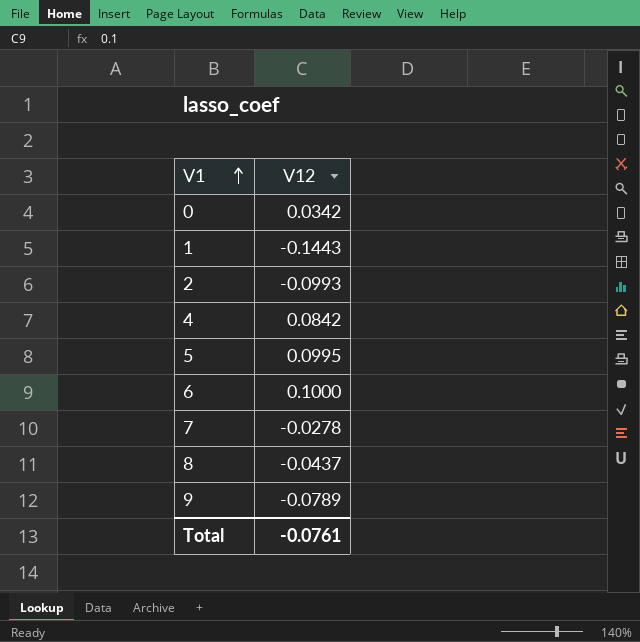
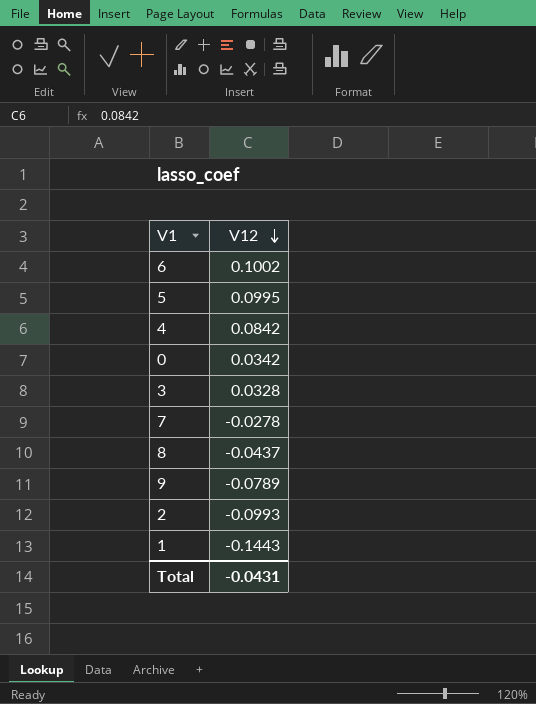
row order: V1 ascending -> V12 descending
6 | V12: 0.1000 -> 0.1002
row 3: none -> 0.0328
Total | V12: -0.0761 -> -0.0431

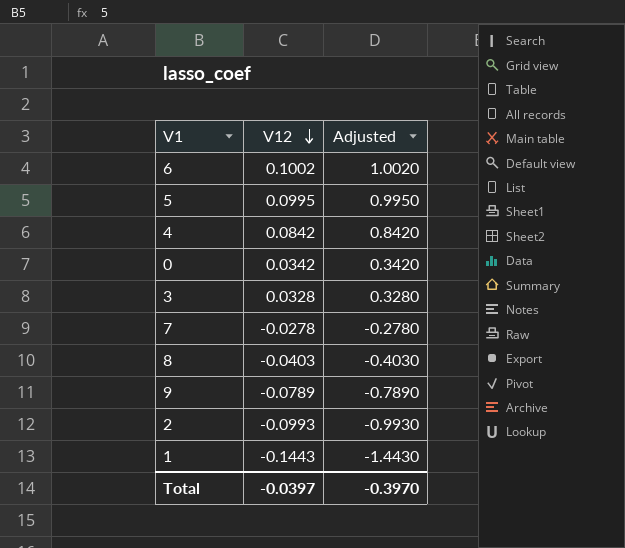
column Adjusted | formula: none -> [V12] * 10
8 | V12: -0.0437 -> -0.0403
Total | V12: -0.0431 -> -0.0397

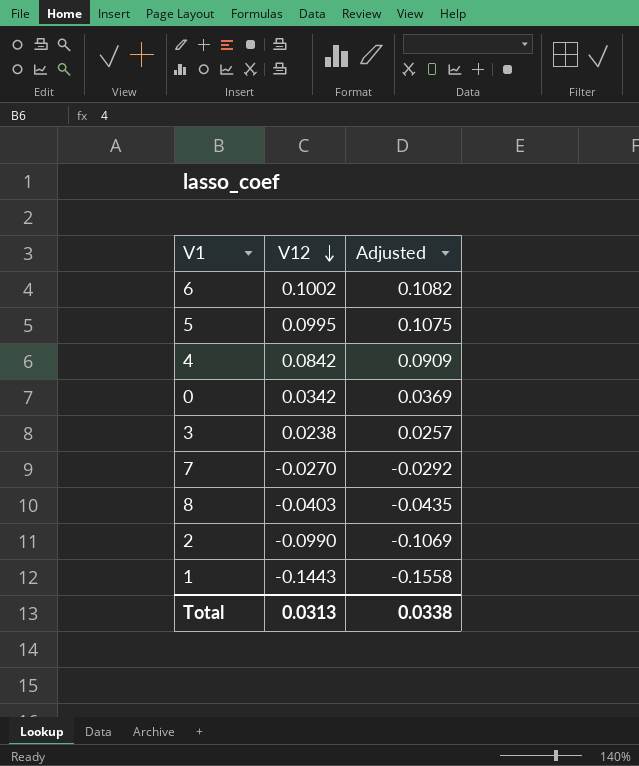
column Adjusted | formula: [V12] * 10 -> [V12] * 1.08
row 9: -0.0789 | -0.7890 -> none
3 | V12: 0.0328 -> 0.0238
7 | V12: -0.0278 -> -0.0270
2 | V12: -0.0993 -> -0.0990
Total | V12: -0.0397 -> 0.0313
Total | Adjusted: -0.3970 -> 0.0338

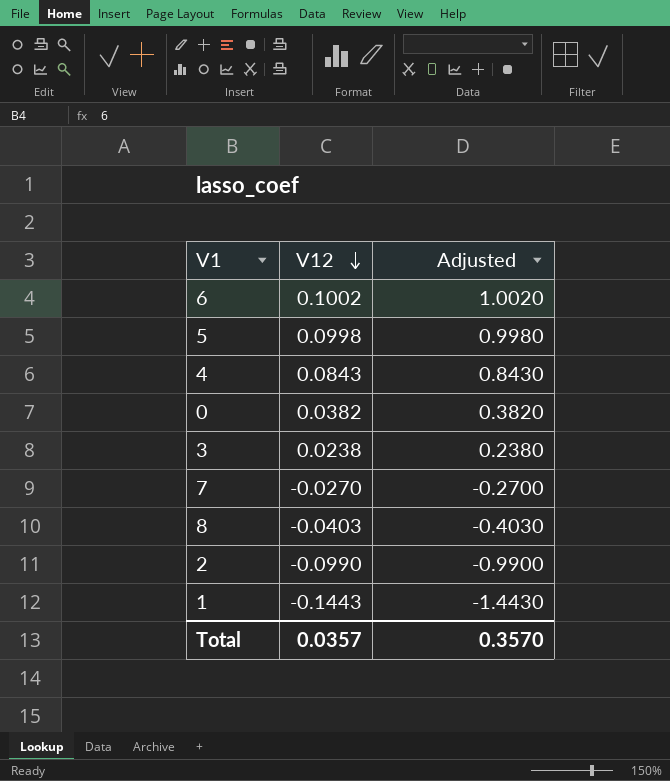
column Adjusted | formula: [V12] * 1.08 -> [V12] * 10
5 | V12: 0.0995 -> 0.0998
4 | V12: 0.0842 -> 0.0843
0 | V12: 0.0342 -> 0.0382
Total | V12: 0.0313 -> 0.0357
Total | Adjusted: 0.0338 -> 0.3570

